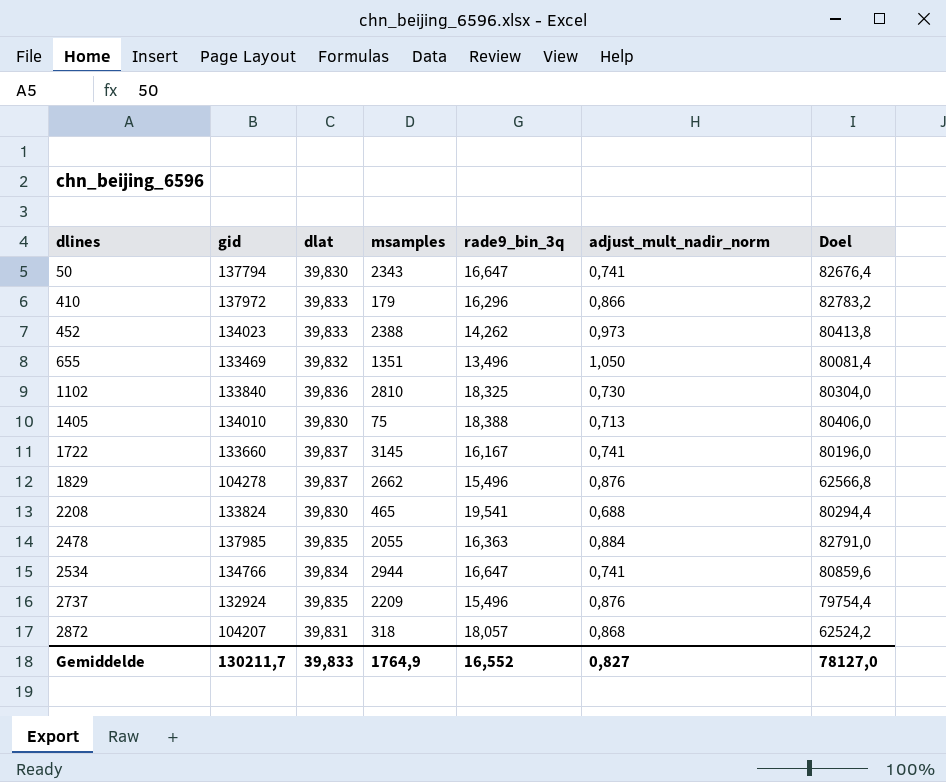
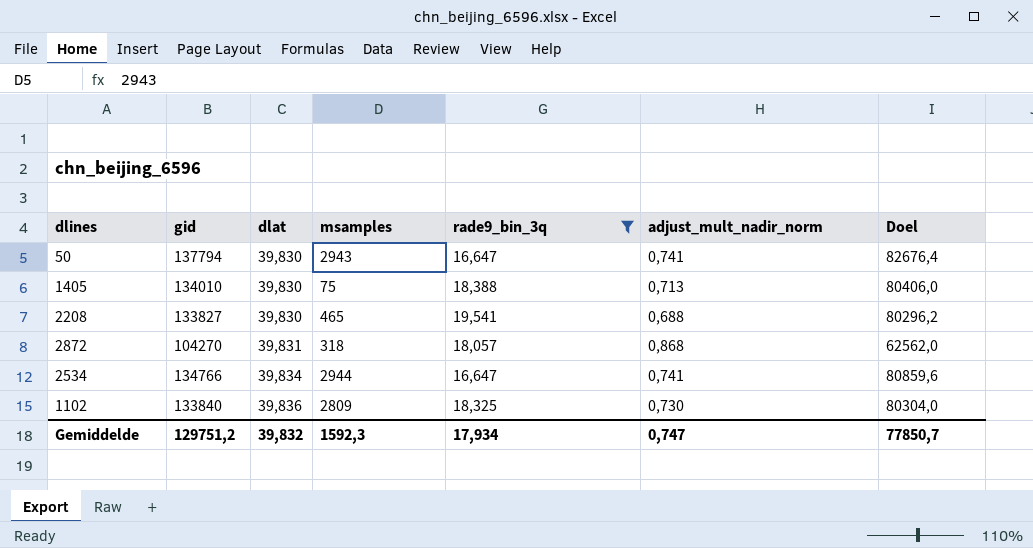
filter: none -> rade9_bin_3q >= 16,647
row order: dlines ascending -> dlat ascending
50 | msamples: 2343 -> 2943
2208 | gid: 133824 -> 133827
2208 | Doel: 80294,4 -> 80296,2
2872 | gid: 104207 -> 104270
2872 | Doel: 62524,2 -> 62562,0
1102 | msamples: 2810 -> 2809
Gemiddelde | gid: 130211,7 -> 129751,2
Gemiddelde | dlat: 39,833 -> 39,832
Gemiddelde | msamples: 1764,9 -> 1592,3
Gemiddelde | rade9_bin_3q: 16,552 -> 17,934
Gemiddelde | adjust_mult_nadir_norm: 0,827 -> 0,747
Gemiddelde | Doel: 78127,0 -> 77850,7

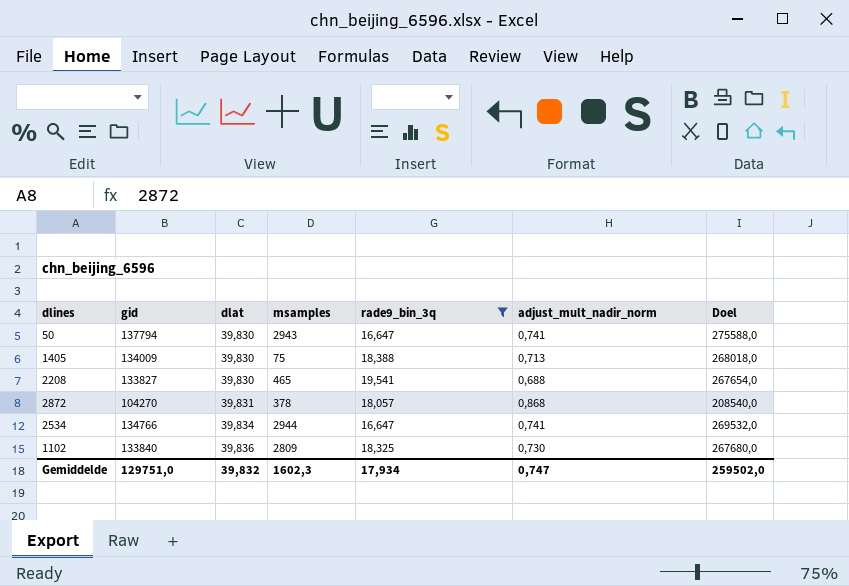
column Doel | formula: [gid] * 0,6 -> [gid] * 2
1405 | gid: 134010 -> 134009
2872 | msamples: 318 -> 378
Gemiddelde | gid: 129751,2 -> 129751,0
Gemiddelde | msamples: 1592,3 -> 1602,3
Gemiddelde | Doel: 77850,7 -> 259502,0

